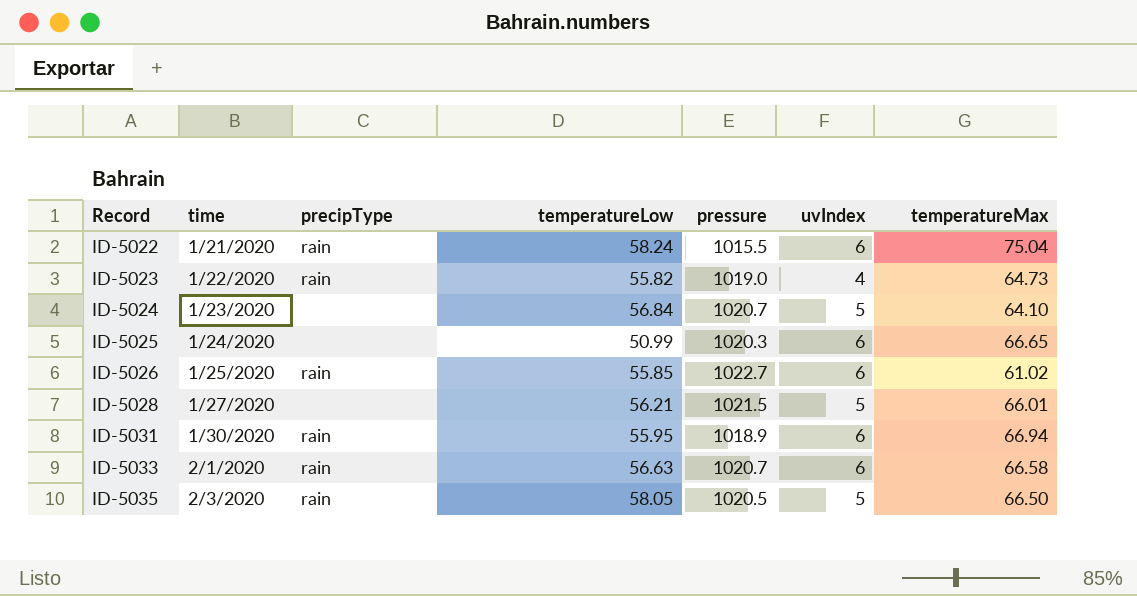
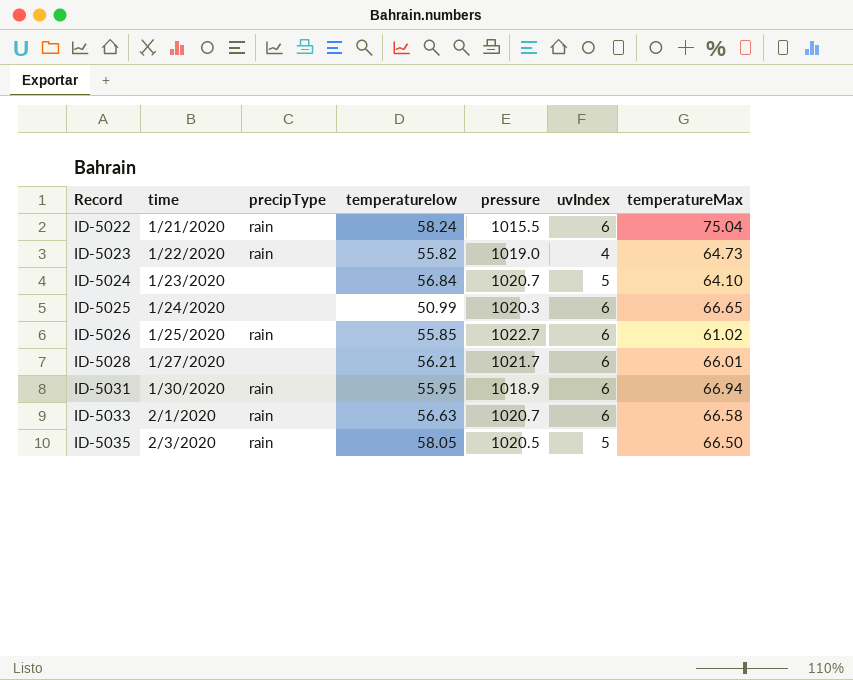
column name: temperatureLow -> temperaturelow
ID-5028 | pressure: 1021.5 -> 1021.7
ID-5028 | uvIndex: 5 -> 6

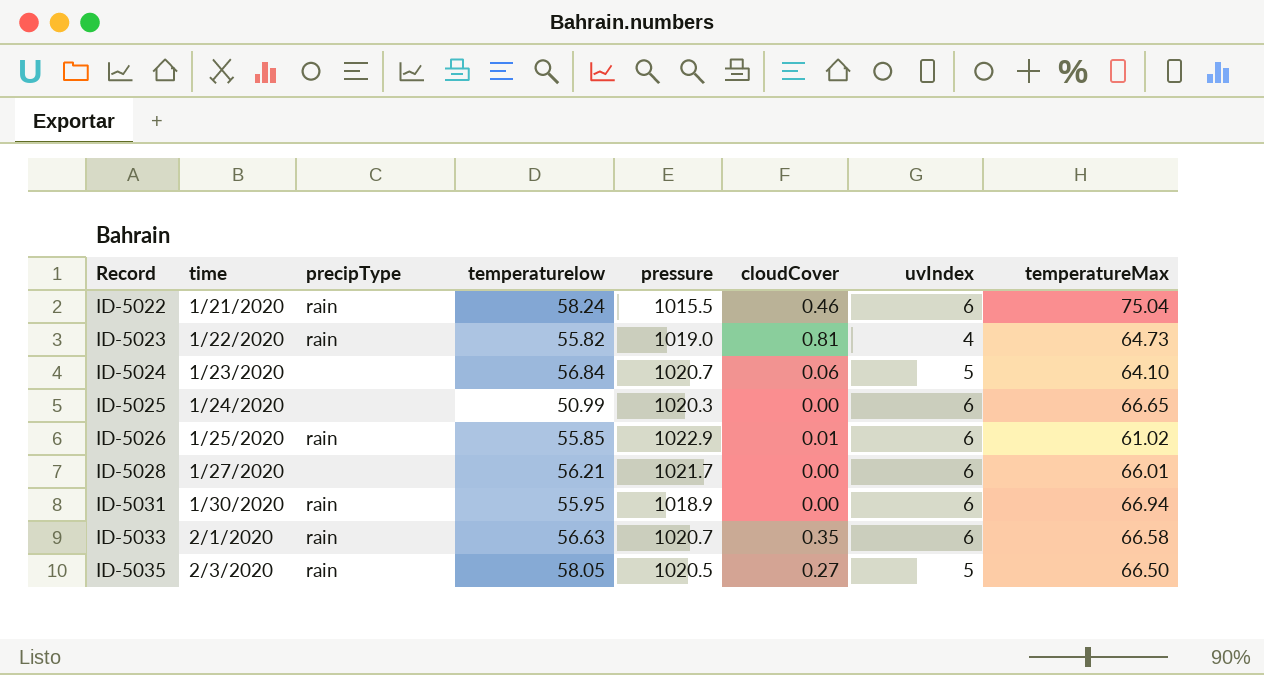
column cloudCover | position: none -> 6
ID-5026 | pressure: 1022.7 -> 1022.9

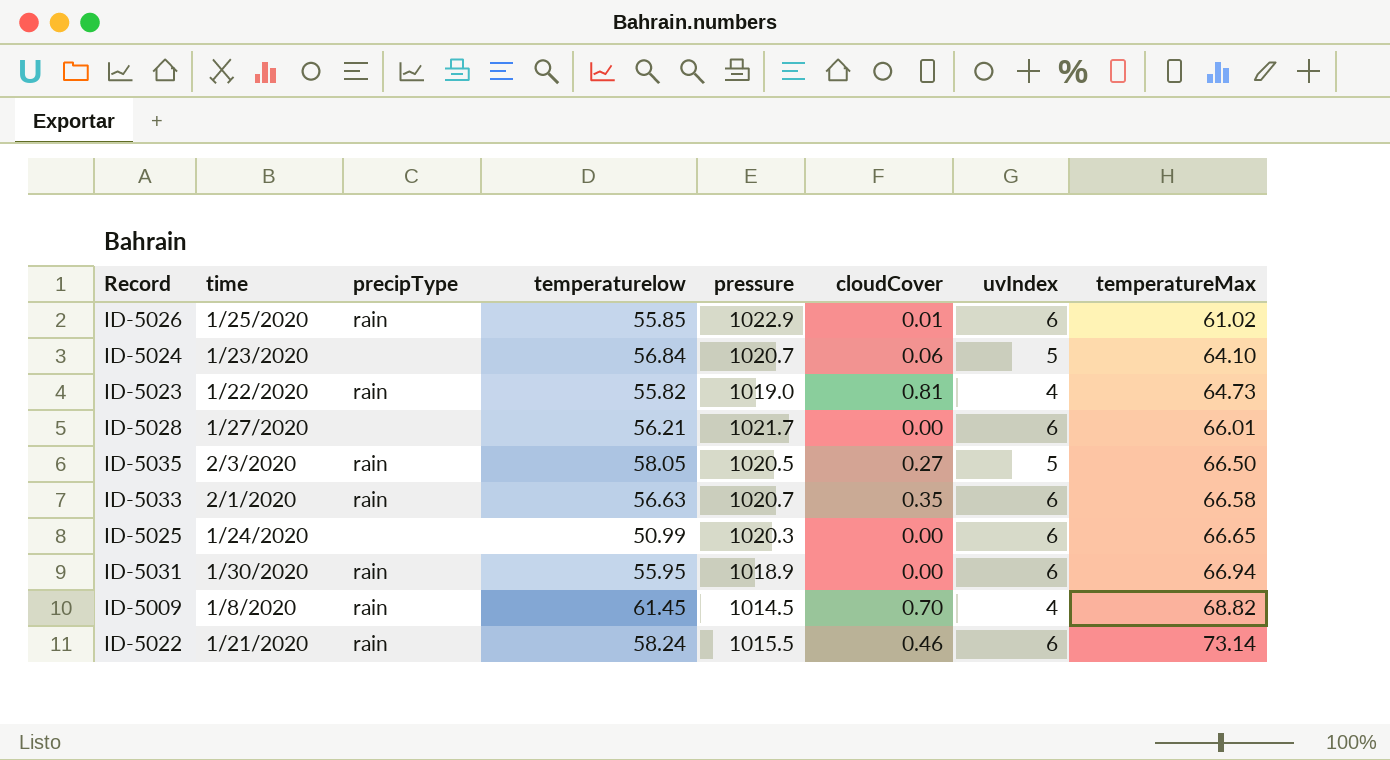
row order: Record ascending -> temperatureMax ascending
row ID-5009: none -> 1/8/2020 | rain | 61.45 | 1014.5 | 0.70 | 4 | 68.82
ID-5022 | temperatureMax: 75.04 -> 73.14

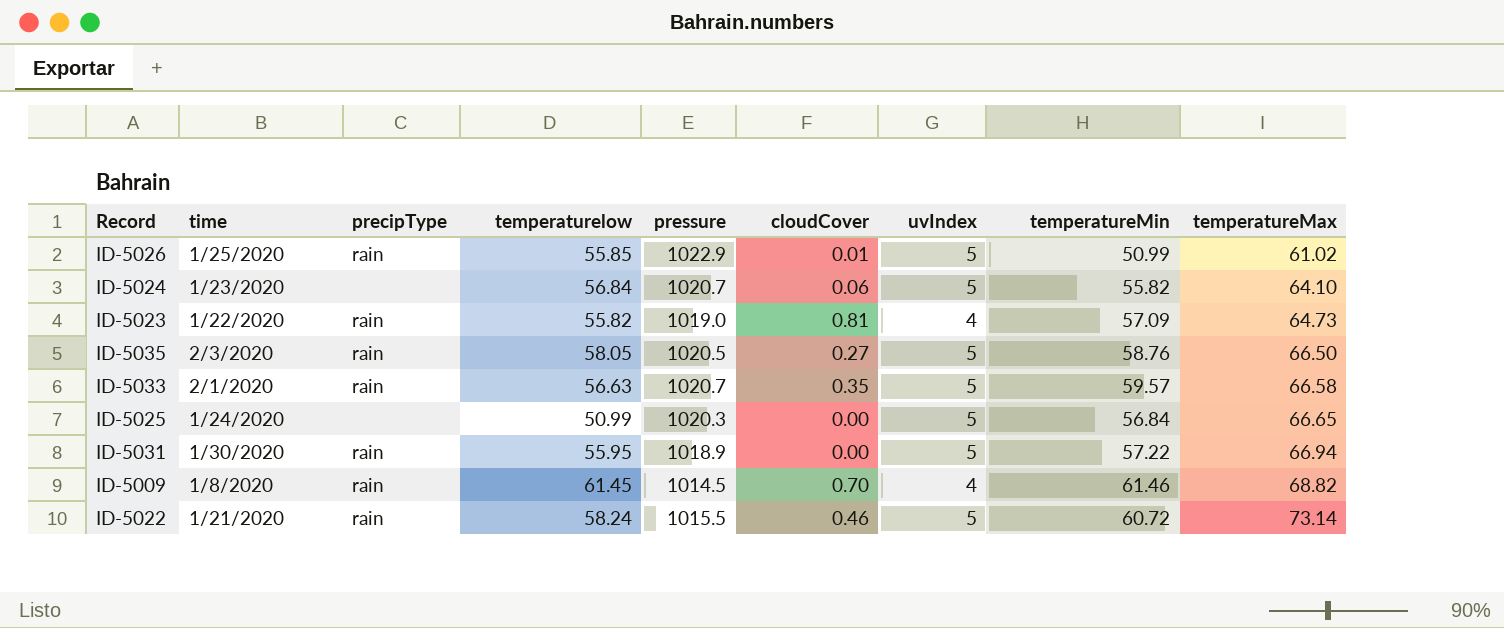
column temperatureMin | position: none -> 8
row ID-5028: 1/27/2020 | none | 56.21 | 1021.7 | 0.00 | 6 | 66.01 -> none
ID-5026 | uvIndex: 6 -> 5
ID-5033 | uvIndex: 6 -> 5
ID-5025 | uvIndex: 6 -> 5
ID-5031 | uvIndex: 6 -> 5
ID-5022 | uvIndex: 6 -> 5

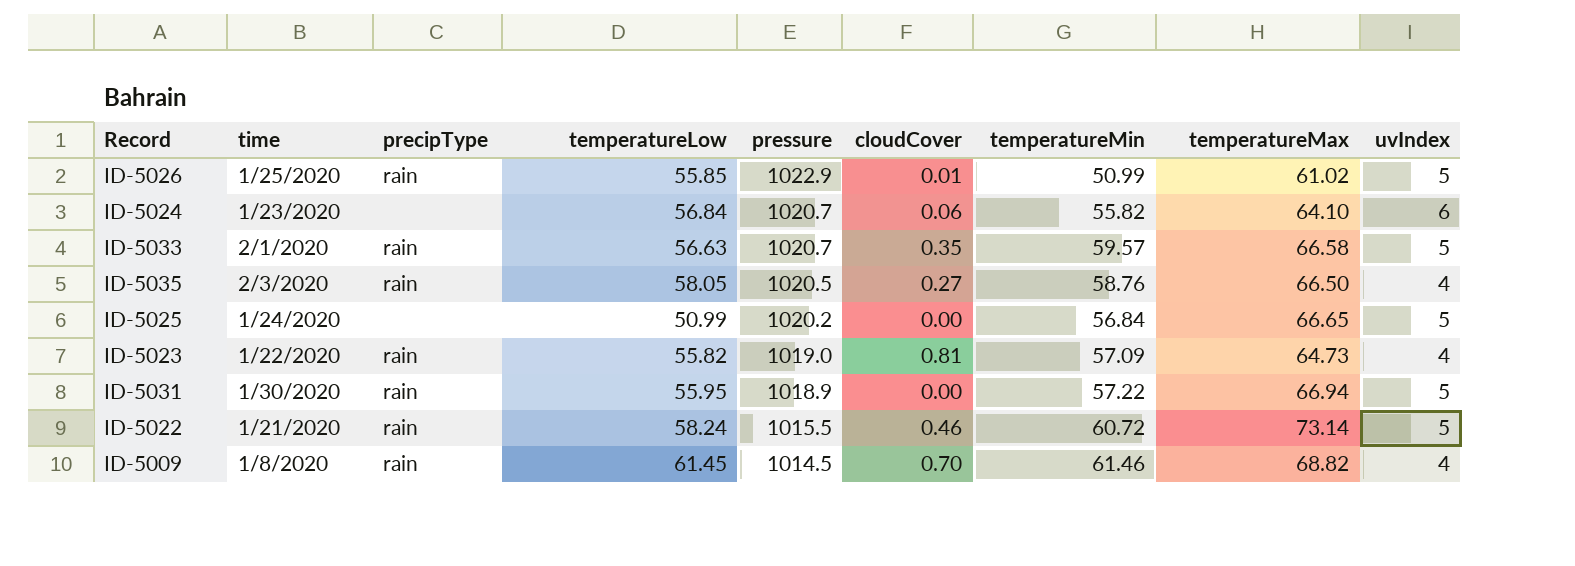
row order: temperatureMax ascending -> pressure descending
column name: temperaturelow -> temperatureLow
column uvIndex | position: 7 -> 9
ID-5024 | uvIndex: 5 -> 6
ID-5035 | uvIndex: 5 -> 4
ID-5025 | pressure: 1020.3 -> 1020.2

